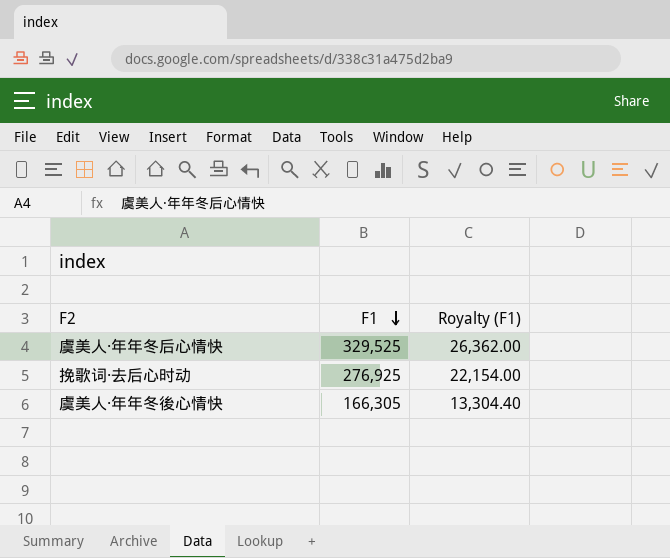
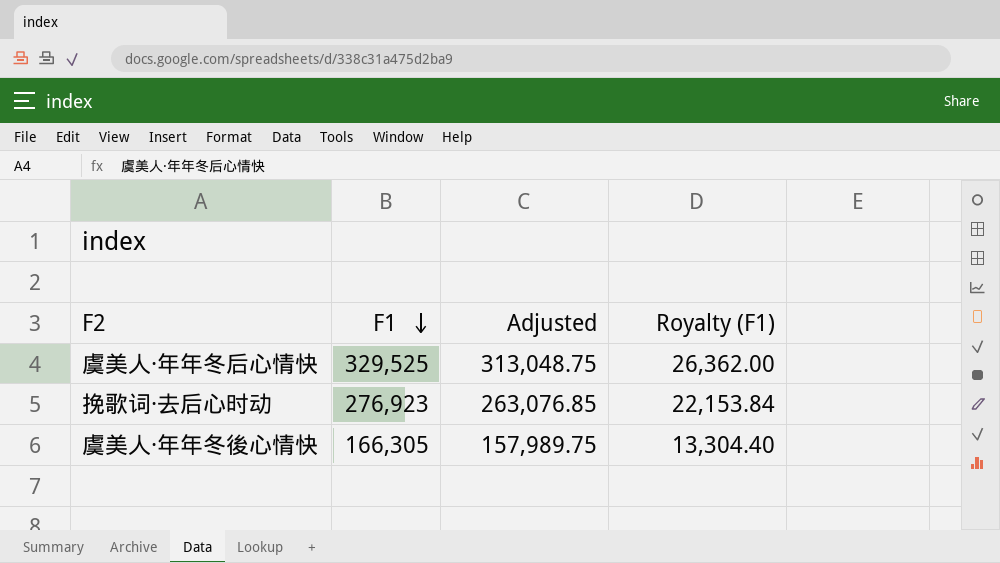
column Adjusted | formula: none -> [F1] * 0.95
挽歌词·去后心时动 | F1: 276,925 -> 276,923
挽歌词·去后心时动 | Royalty (F1): 22,154.00 -> 22,153.84

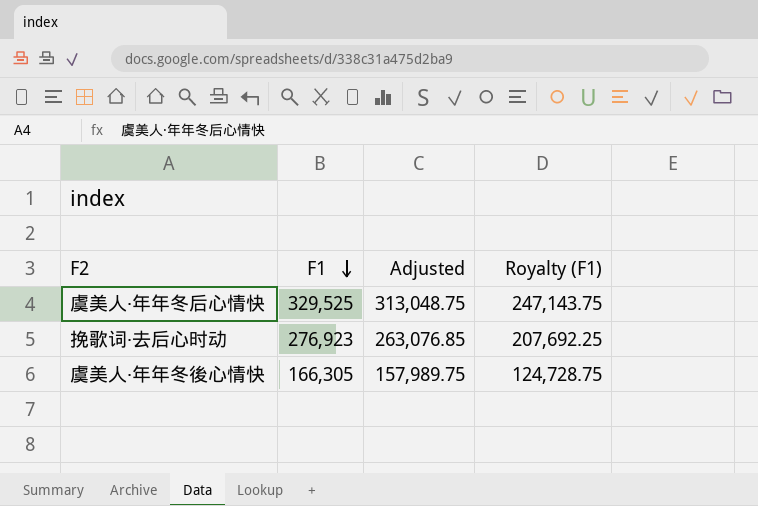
column Royalty (F1) | formula: [F1] * 0.08 -> [F1] * 0.75

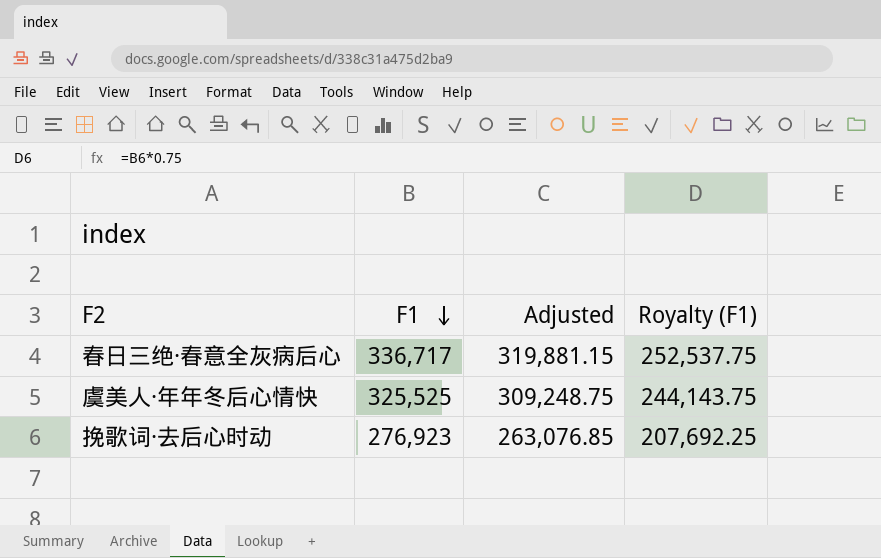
row 虞美人·年年冬後心情快: 166,305 | 157,989.75 | 124,728.75 -> none
row 春日三绝·春意全灰病后心: none -> 336,717 | 319,881.15 | 252,537.75
虞美人·年年冬后心情快 | F1: 329,525 -> 325,525
虞美人·年年冬后心情快 | Adjusted: 313,048.75 -> 309,248.75
虞美人·年年冬后心情快 | Royalty (F1): 247,143.75 -> 244,143.75

